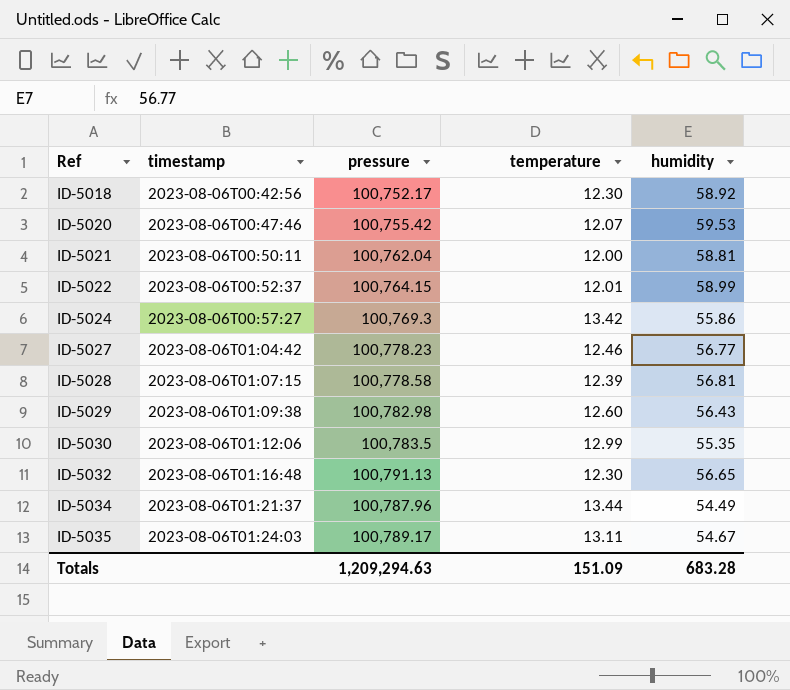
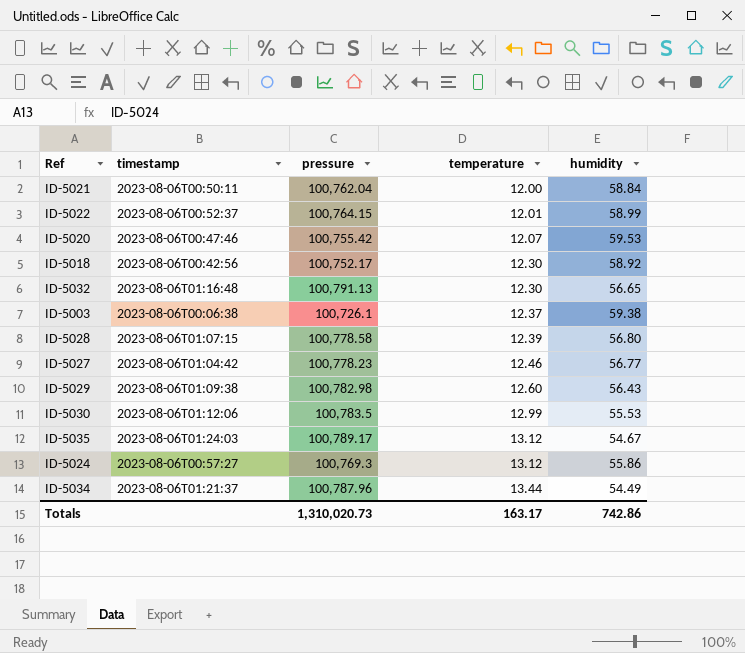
row order: Ref ascending -> temperature ascending
ID-5021 | humidity: 58.81 -> 58.84
row ID-5003: none -> 2023-08-06T00:06:38 | 100,726.1 | 12.37 | 59.38
ID-5028 | humidity: 56.81 -> 56.80
ID-5030 | humidity: 55.35 -> 55.53
ID-5035 | temperature: 13.11 -> 13.12
ID-5024 | temperature: 13.42 -> 13.12
Totals | pressure: 1,209,294.63 -> 1,310,020.73
Totals | temperature: 151.09 -> 163.17
Totals | humidity: 683.28 -> 742.86

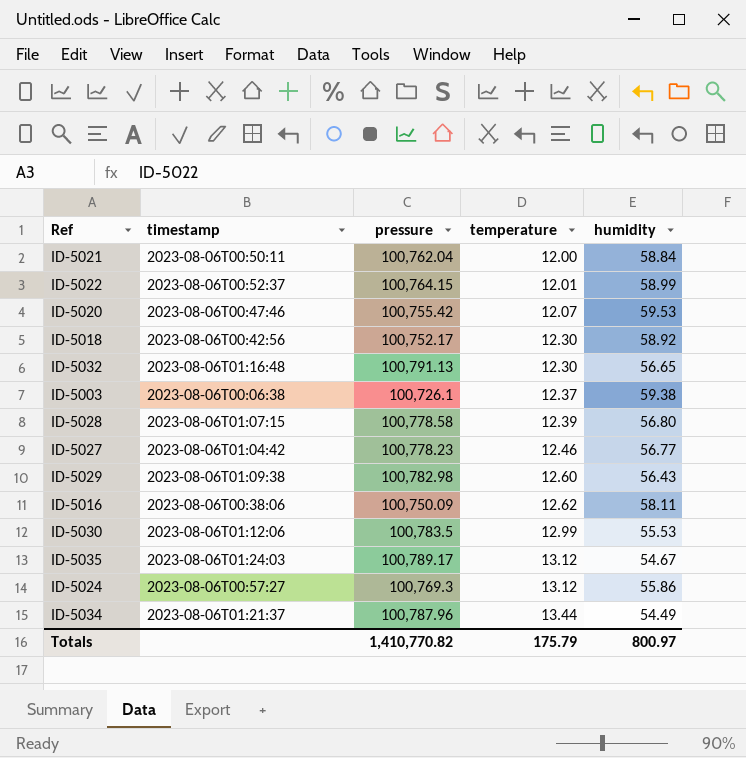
row ID-5016: none -> 2023-08-06T00:38:06 | 100,750.09 | 12.62 | 58.11
Totals | pressure: 1,310,020.73 -> 1,410,770.82
Totals | temperature: 163.17 -> 175.79
Totals | humidity: 742.86 -> 800.97

